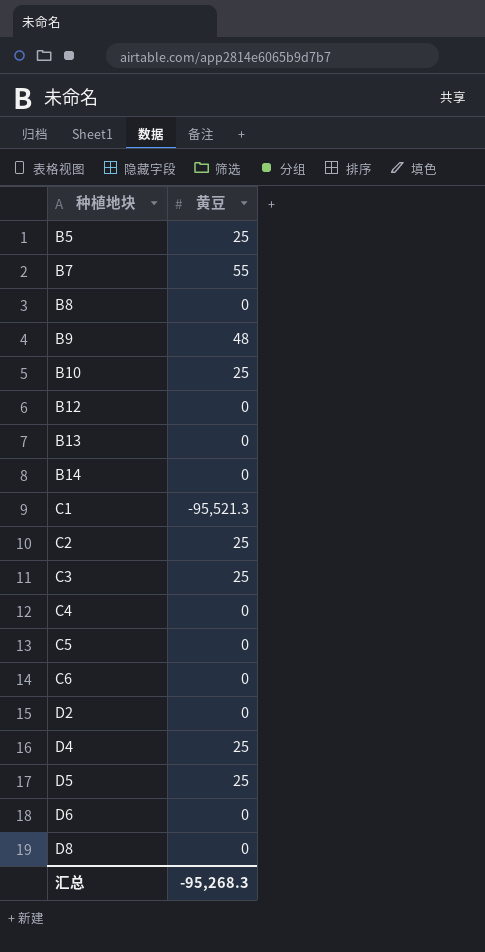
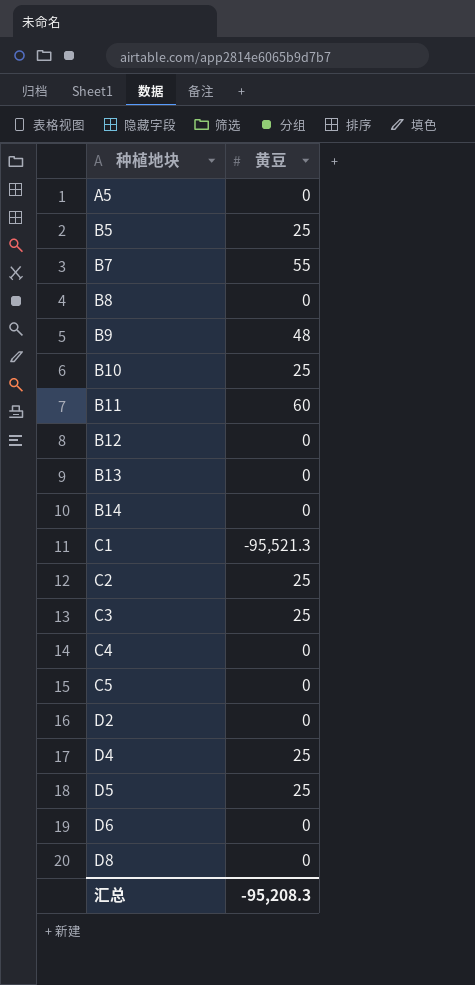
row C6: 0 -> none
row A5: none -> 0
row B11: none -> 60
汇总 | 黄豆: -95,268.3 -> -95,208.3

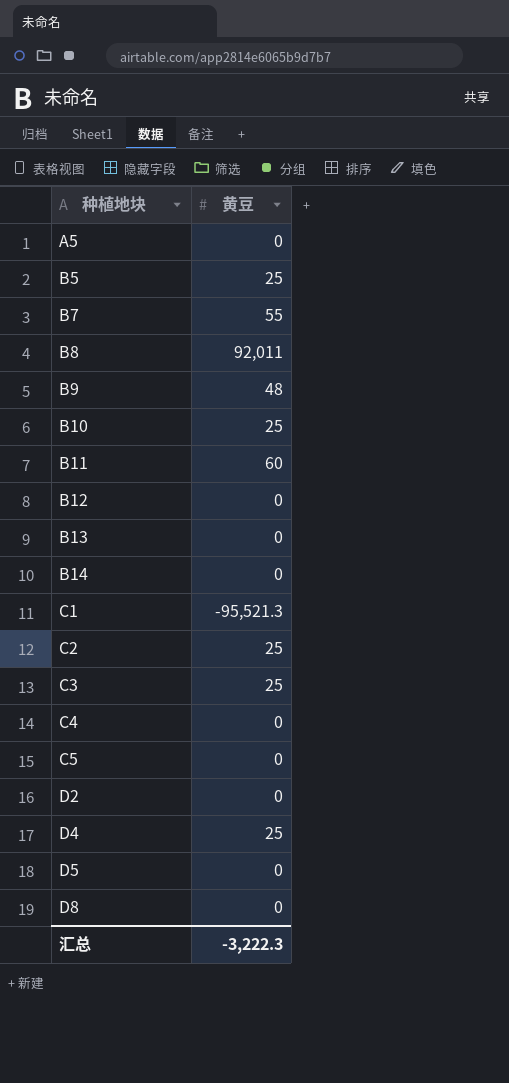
row D6: 0 -> none
B8 | 黄豆: 0 -> 92,011
D5 | 黄豆: 25 -> 0
汇总 | 黄豆: -95,208.3 -> -3,222.3

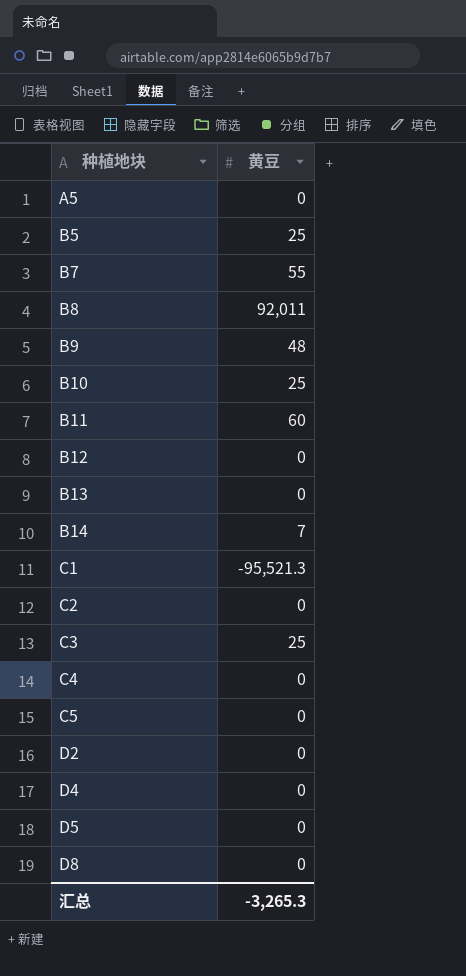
B14 | 黄豆: 0 -> 7
C2 | 黄豆: 25 -> 0
D4 | 黄豆: 25 -> 0
汇总 | 黄豆: -3,222.3 -> -3,265.3

